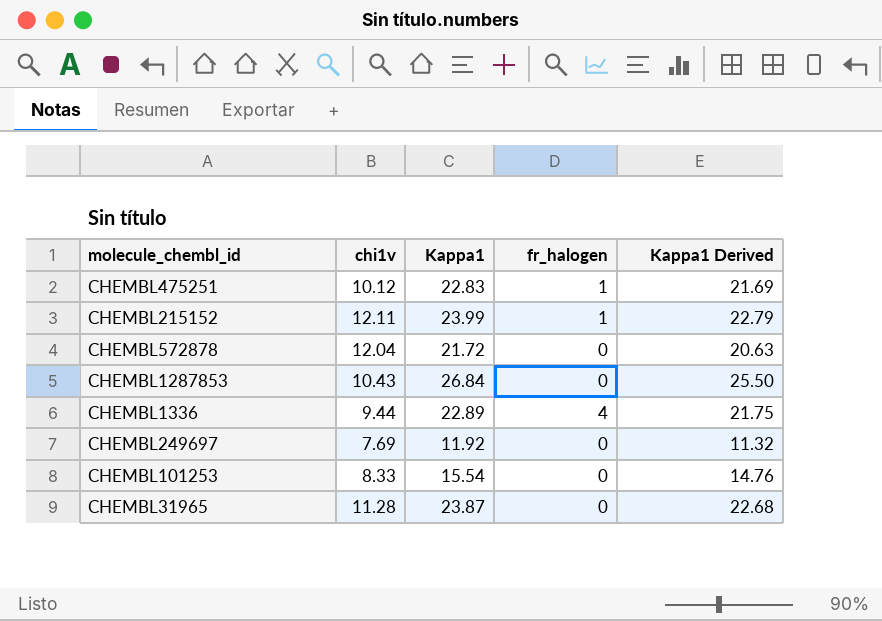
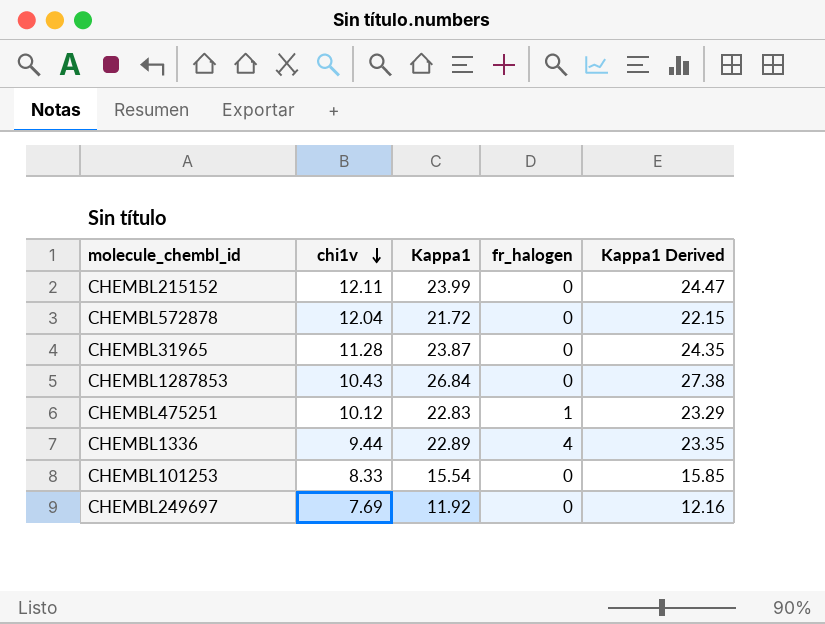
row order: none -> chi1v descending
column Kappa1 Derived | formula: [Kappa1] * 0.95 -> [Kappa1] * 1.02
CHEMBL215152 | fr_halogen: 1 -> 0

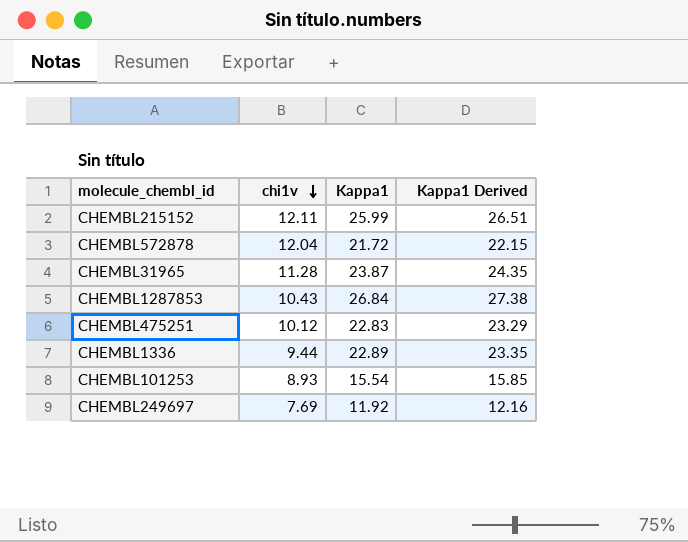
column fr_halogen | position: 4 -> none
CHEMBL215152 | Kappa1: 23.99 -> 25.99
CHEMBL215152 | Kappa1 Derived: 24.47 -> 26.51
CHEMBL101253 | chi1v: 8.33 -> 8.93

